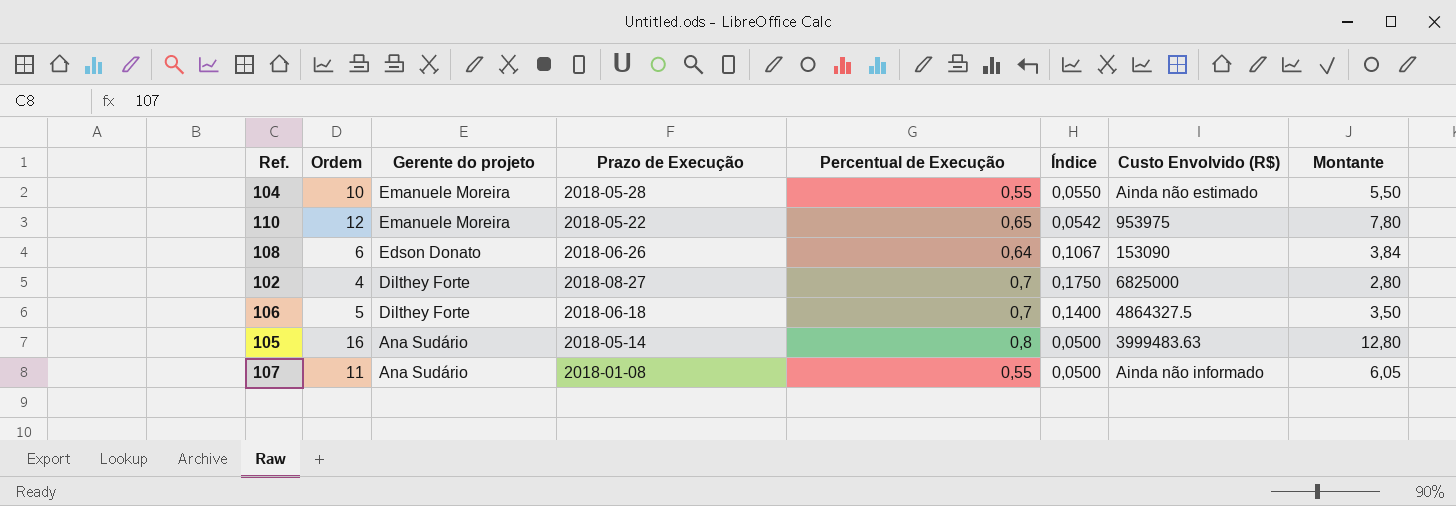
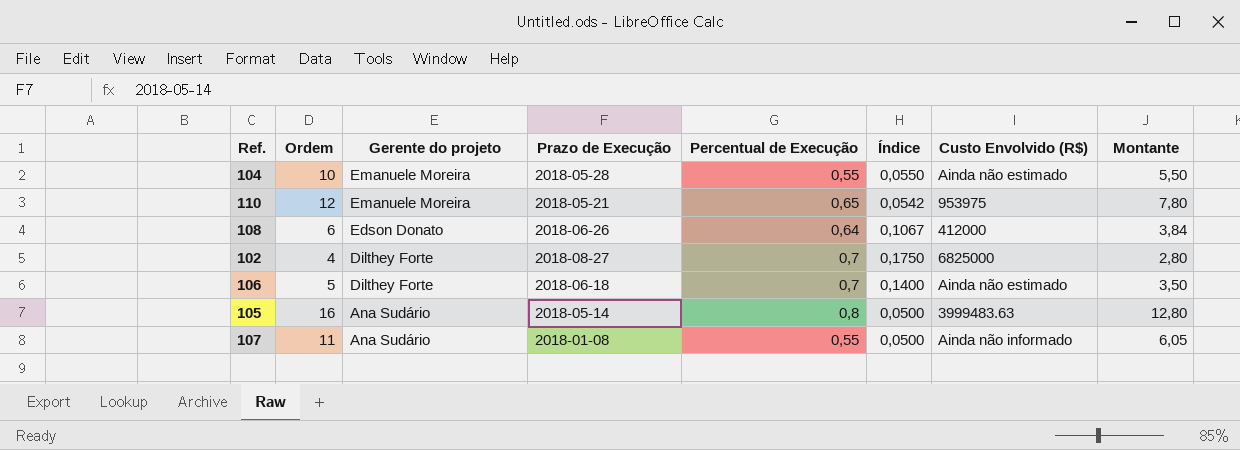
110 | Prazo de Execução: 2018-05-22 -> 2018-05-21
108 | Custo Envolvido (R$): 153090 -> 412000
106 | Custo Envolvido (R$): 4864327.5 -> Ainda não estimado

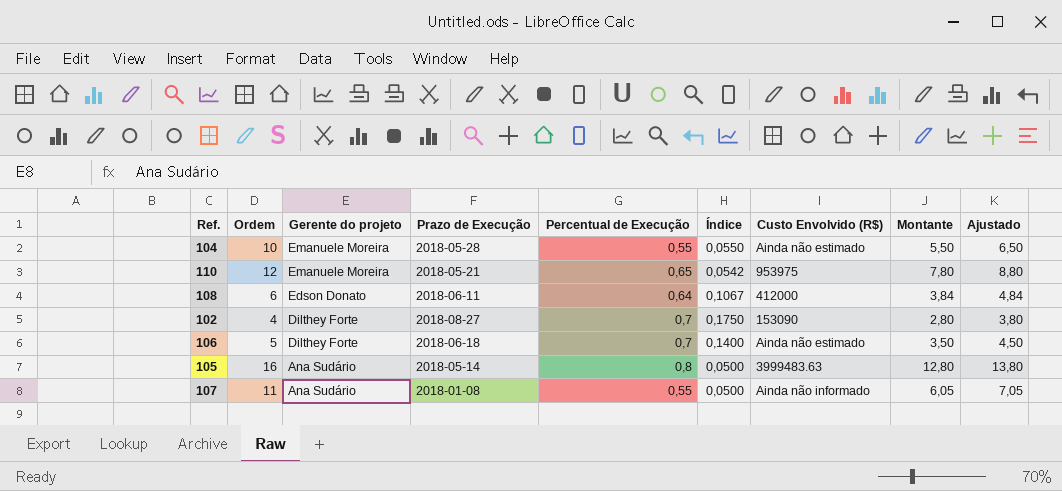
column Ajustado | formula: none -> [Montante] + 1
108 | Prazo de Execução: 2018-06-26 -> 2018-06-11
102 | Custo Envolvido (R$): 6825000 -> 153090

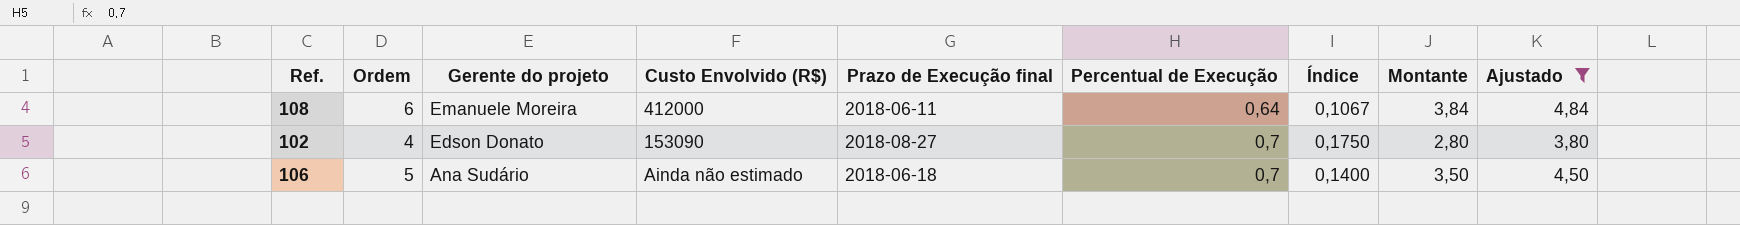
filter: none -> Ajustado <= 4,84
column Custo Envolvido (R$) | position: 7 -> 4
column name: Prazo de Execução -> Prazo de Execução final
108 | Gerente do projeto: Edson Donato -> Emanuele Moreira
102 | Gerente do projeto: Dilthey Forte -> Edson Donato
106 | Gerente do projeto: Dilthey Forte -> Ana Sudário

